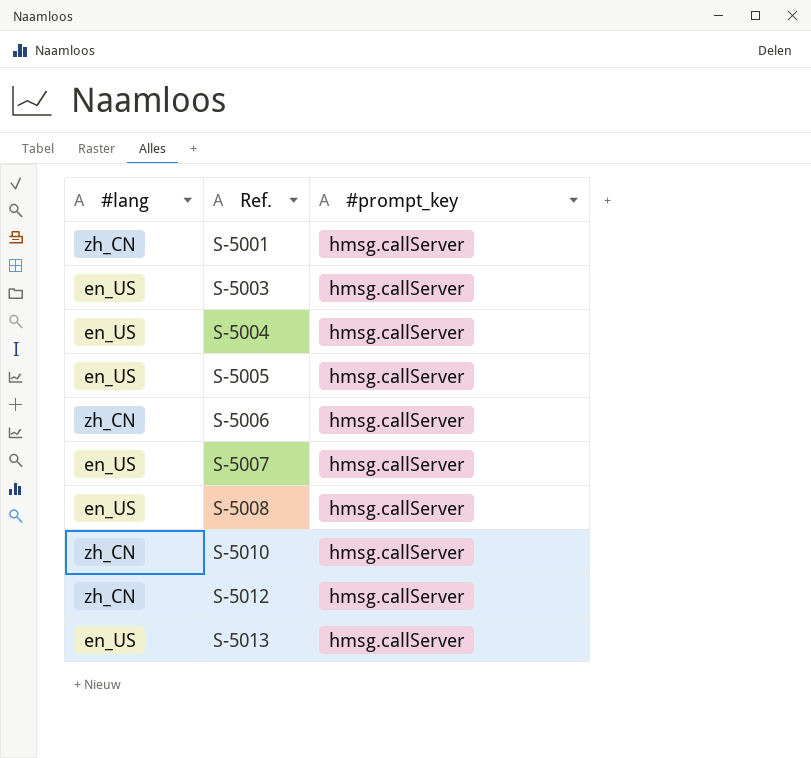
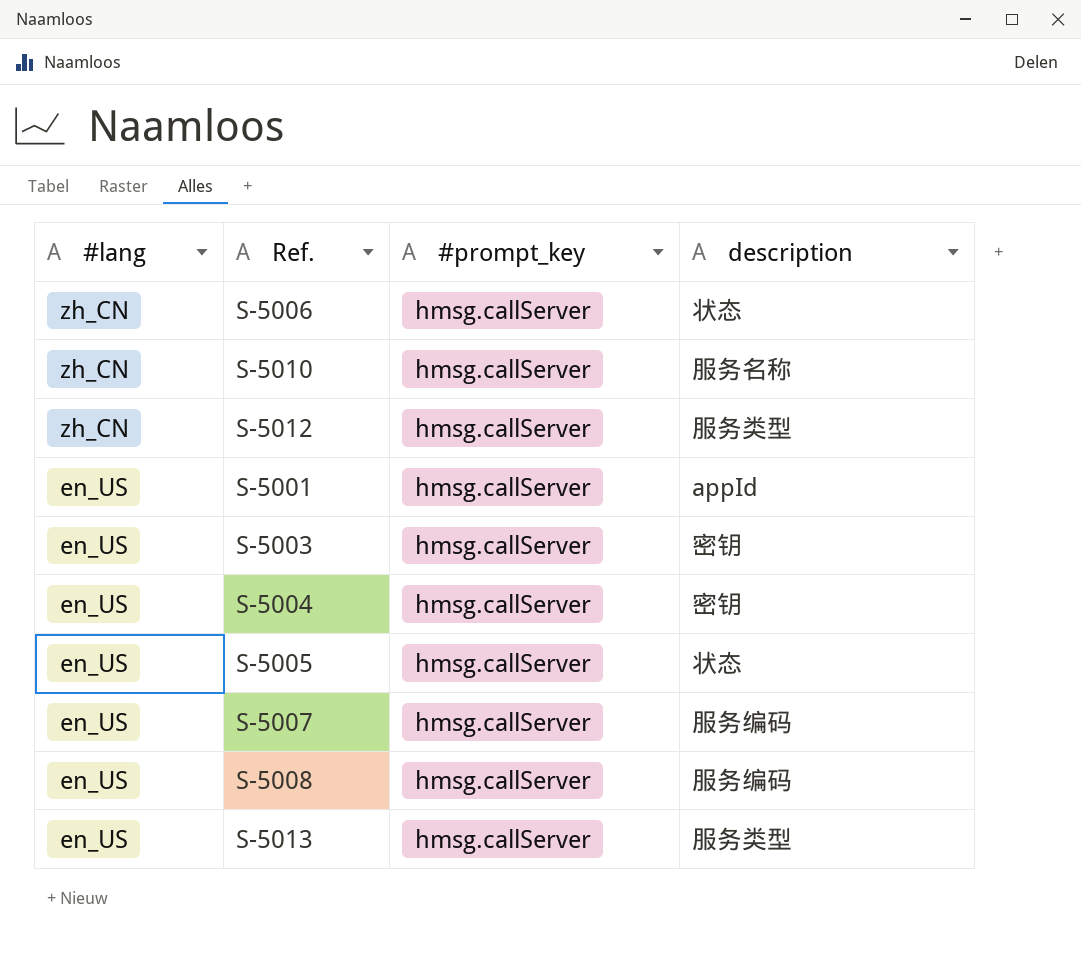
row order: Ref. ascending -> #lang descending
column description | position: none -> 4
S-5001 | #lang: zh_CN -> en_US

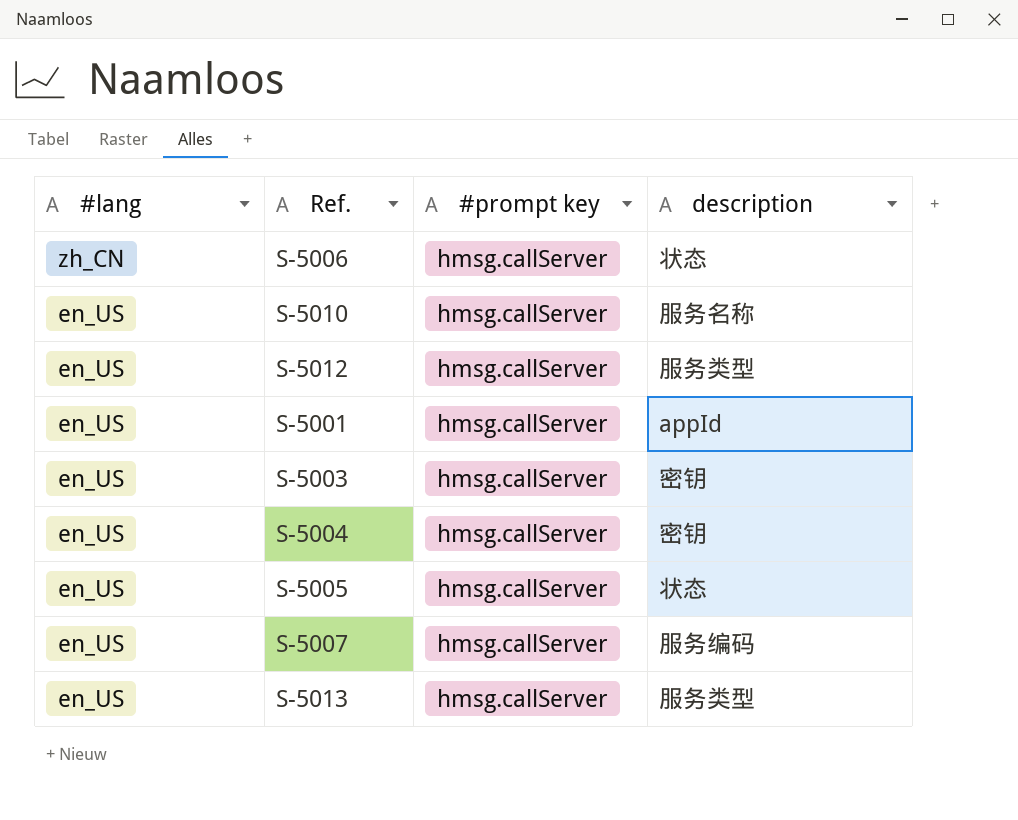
column name: #prompt_key -> #prompt key
row S-5008: en_US | hmsg.callServer | 服务编码 -> none
S-5010 | #lang: zh_CN -> en_US
S-5012 | #lang: zh_CN -> en_US

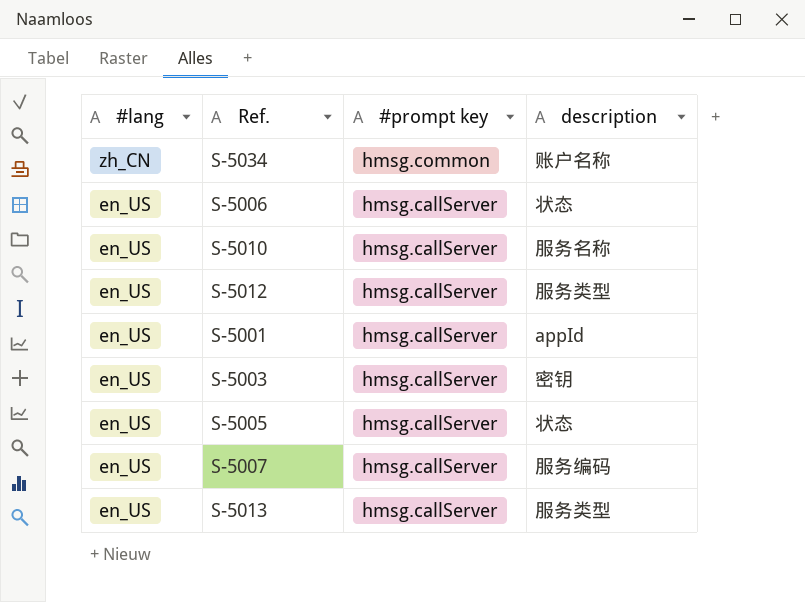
row S-5004: en_US | hmsg.callServer | 密钥 -> none
row S-5034: none -> zh_CN | hmsg.common | 账户名称
S-5006 | #lang: zh_CN -> en_US

